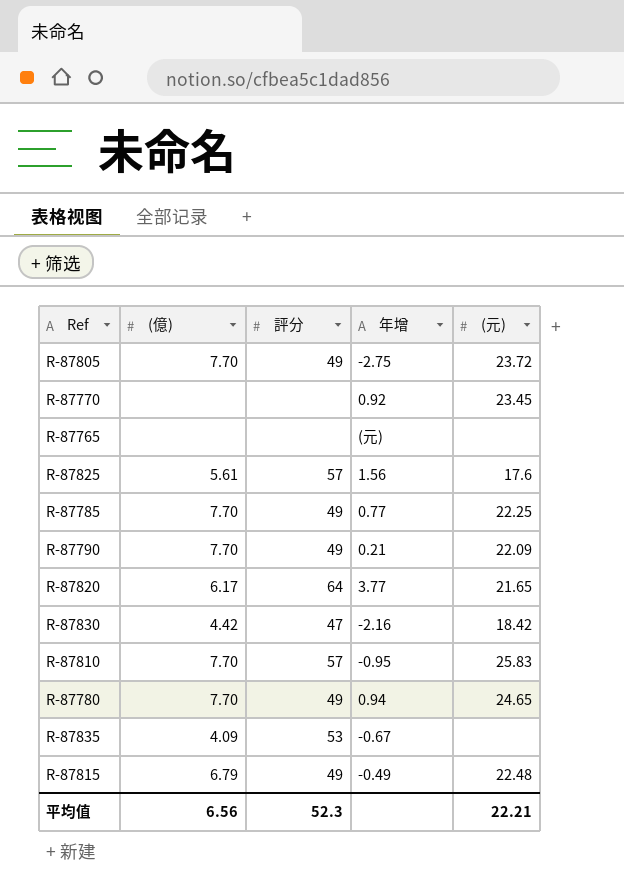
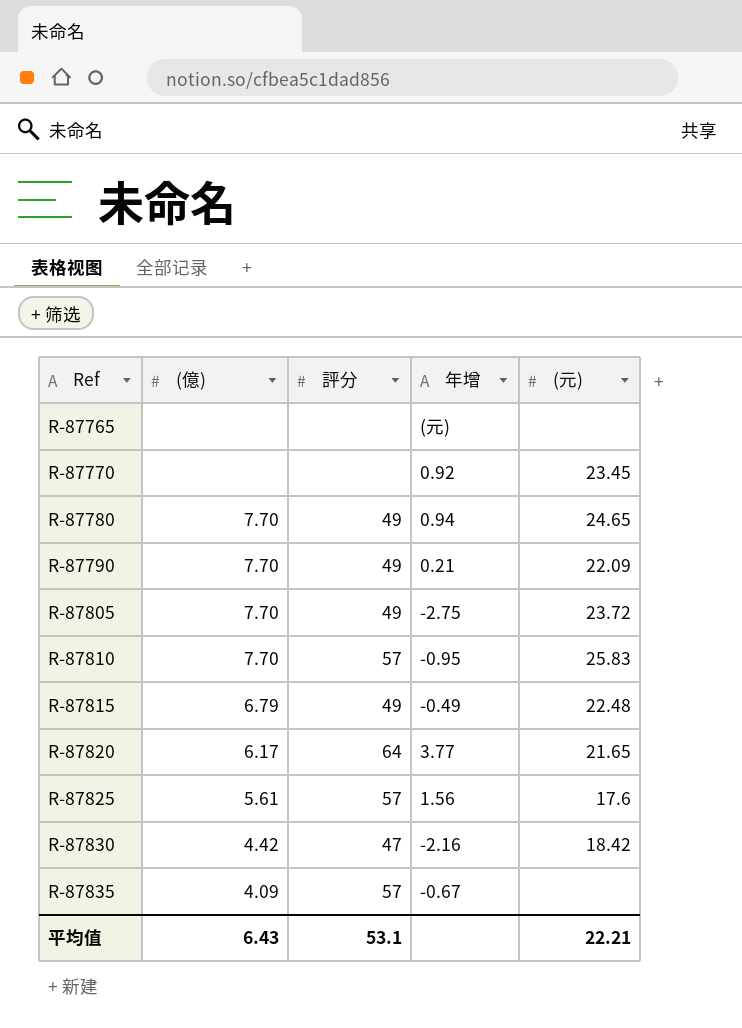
row order: none -> Ref ascending
row R-87785: 7.70 | 49 | 0.77 | 22.25 -> none
R-87835 | 評分: 53 -> 57
平均值 | (億): 6.56 -> 6.43
平均值 | 評分: 52.3 -> 53.1

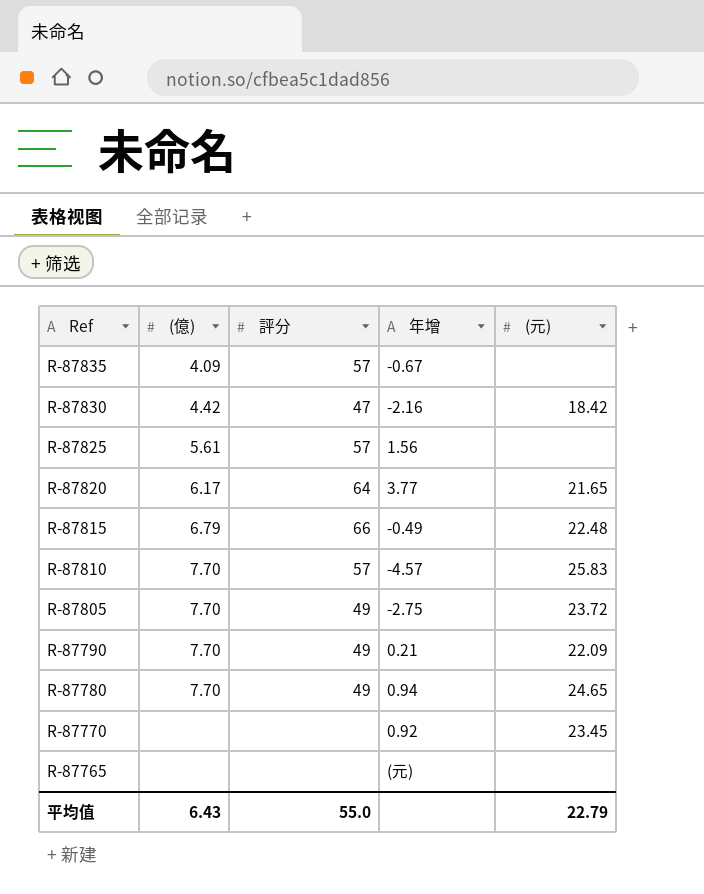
row order: Ref ascending -> Ref descending
R-87825 | (元): 17.6 -> none
R-87815 | 評分: 49 -> 66
R-87810 | 年增: -0.95 -> -4.57
平均值 | 評分: 53.1 -> 55.0
平均值 | (元): 22.21 -> 22.79

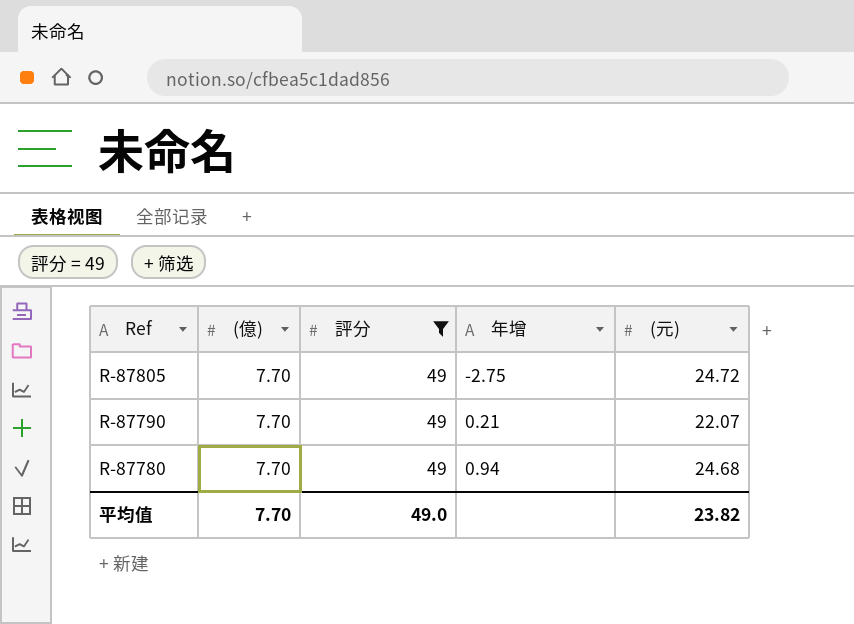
filter: none -> 評分 = 49
R-87805 | (元): 23.72 -> 24.72
R-87790 | (元): 22.09 -> 22.07
R-87780 | (元): 24.65 -> 24.68
平均值 | (億): 6.43 -> 7.70
平均值 | 評分: 55.0 -> 49.0
平均值 | (元): 22.79 -> 23.82

